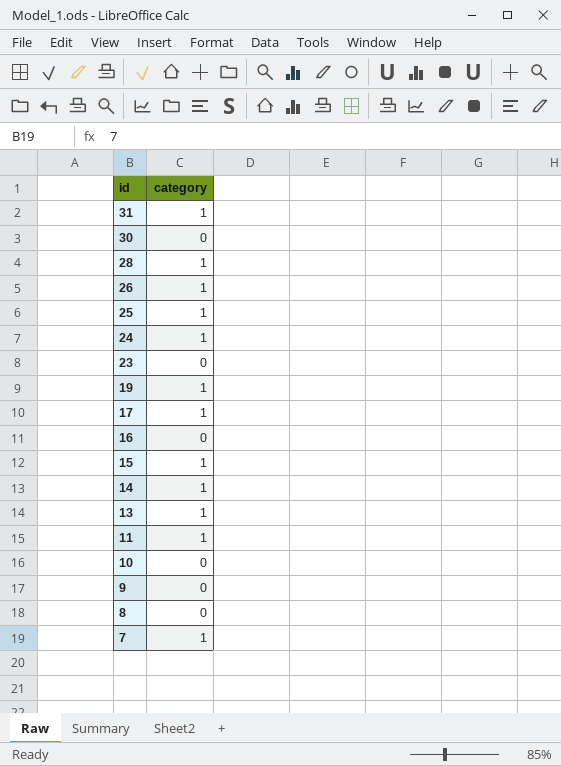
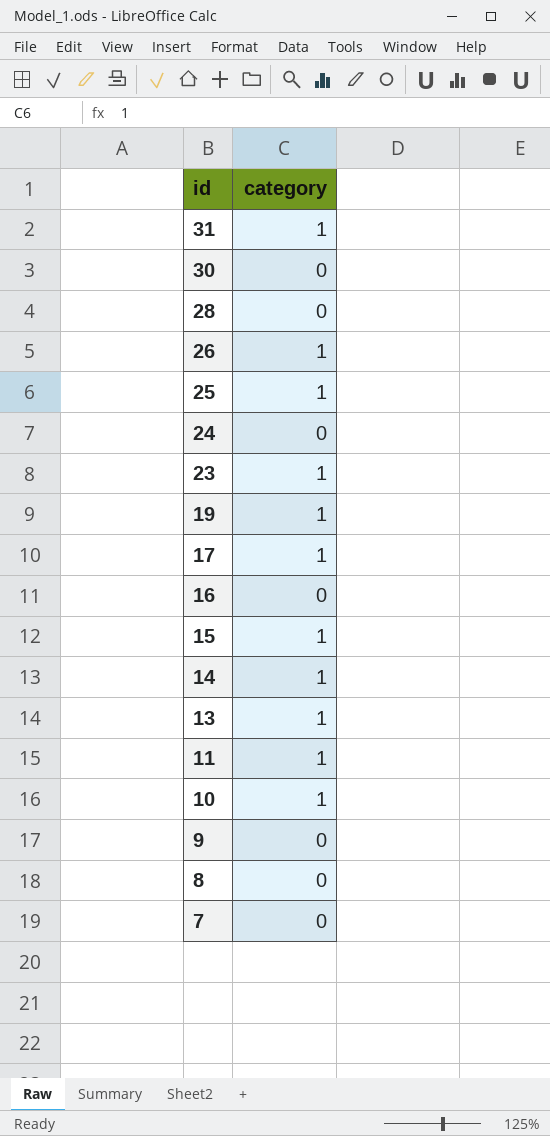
28 | category: 1 -> 0
24 | category: 1 -> 0
23 | category: 0 -> 1
10 | category: 0 -> 1
7 | category: 1 -> 0

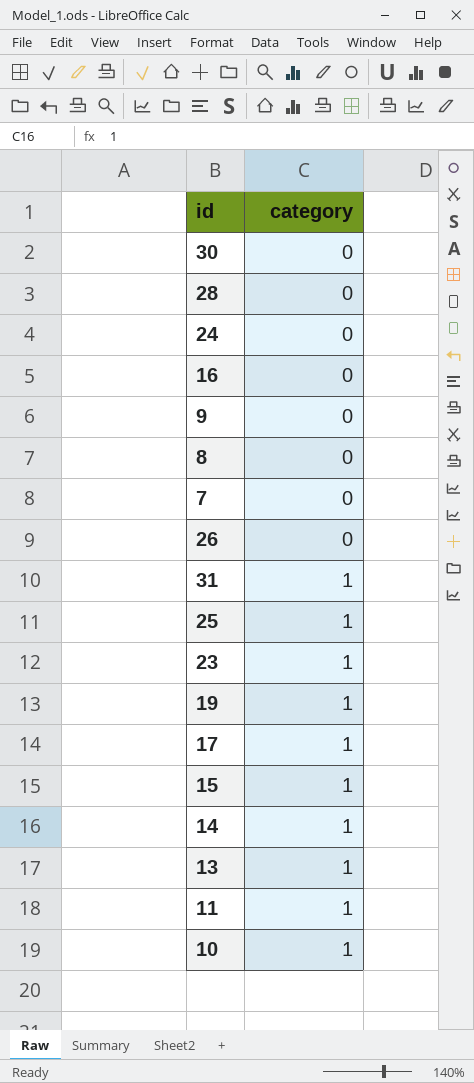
row order: id descending -> category ascending
26 | category: 1 -> 0

